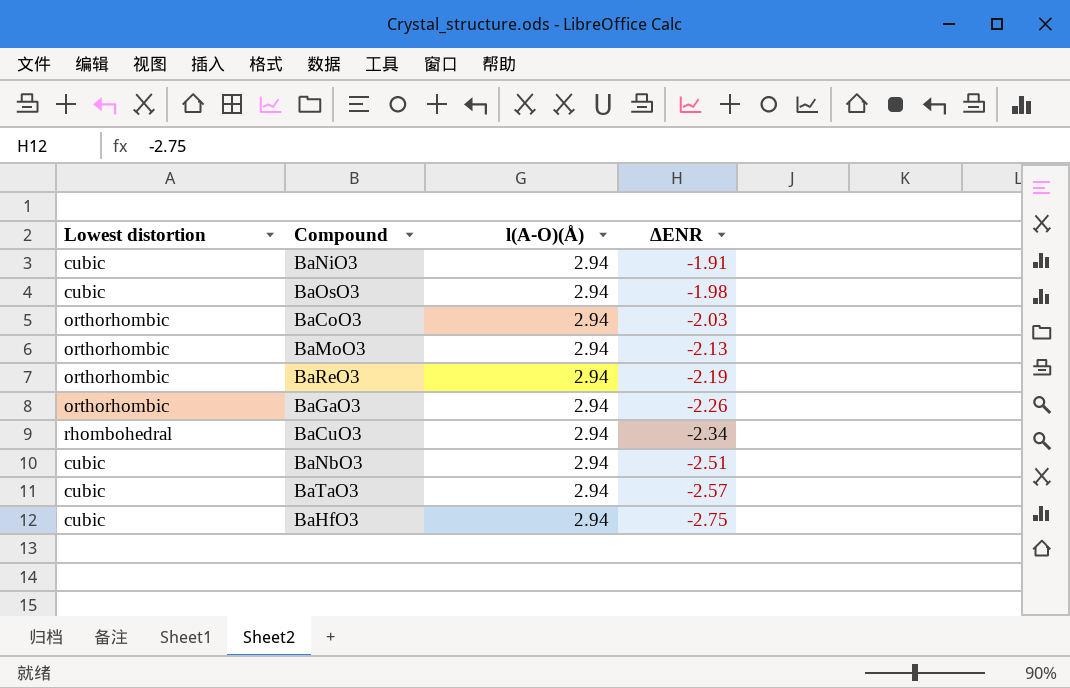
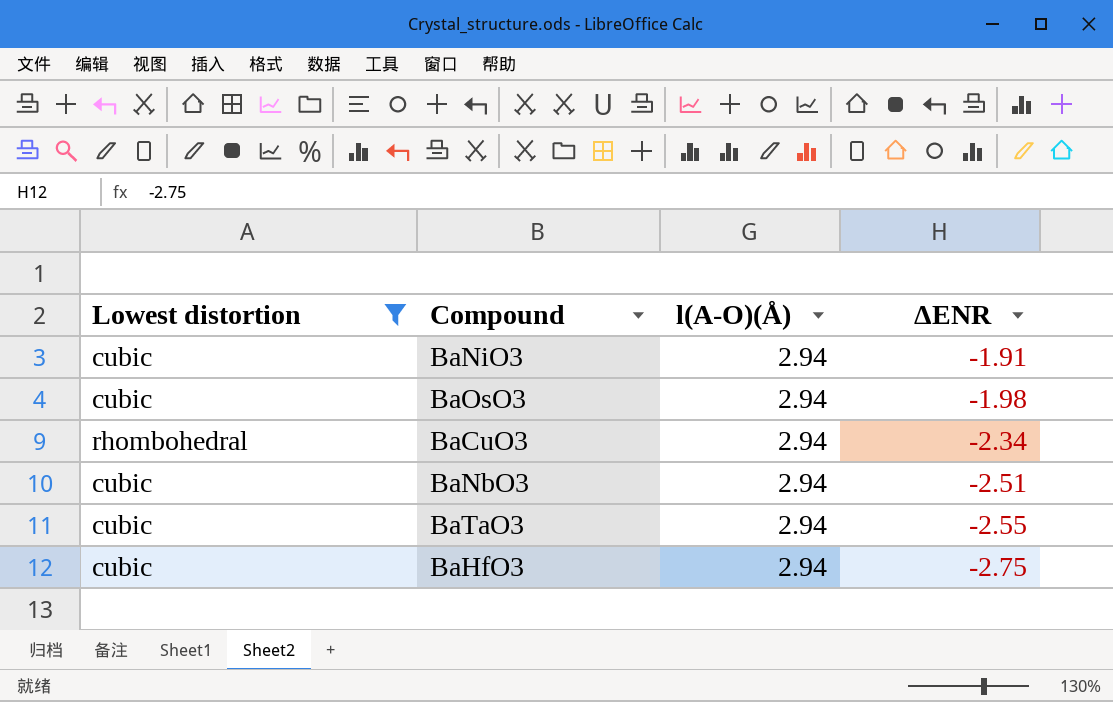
filter: none -> Lowest distortion != orthorhombic
BaTaO3 | ΔENR: -2.57 -> -2.55

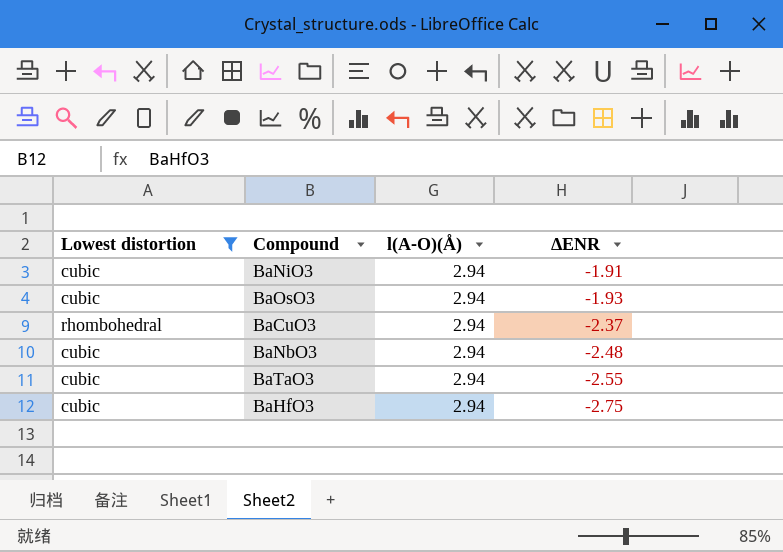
BaOsO3 | ΔENR: -1.98 -> -1.93
BaCuO3 | ΔENR: -2.34 -> -2.37
BaNbO3 | ΔENR: -2.51 -> -2.48

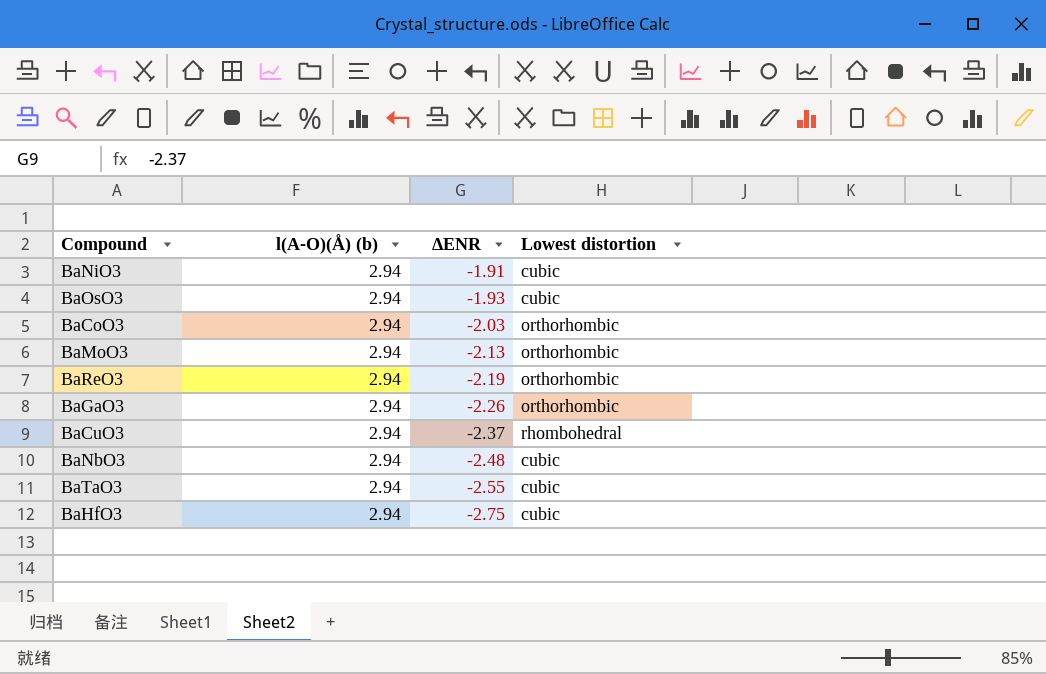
filter: Lowest distortion != orthorhombic -> none
column name: l(A-O)(Å) -> l(A-O)(Å) (b)
column Lowest distortion | position: 1 -> 4

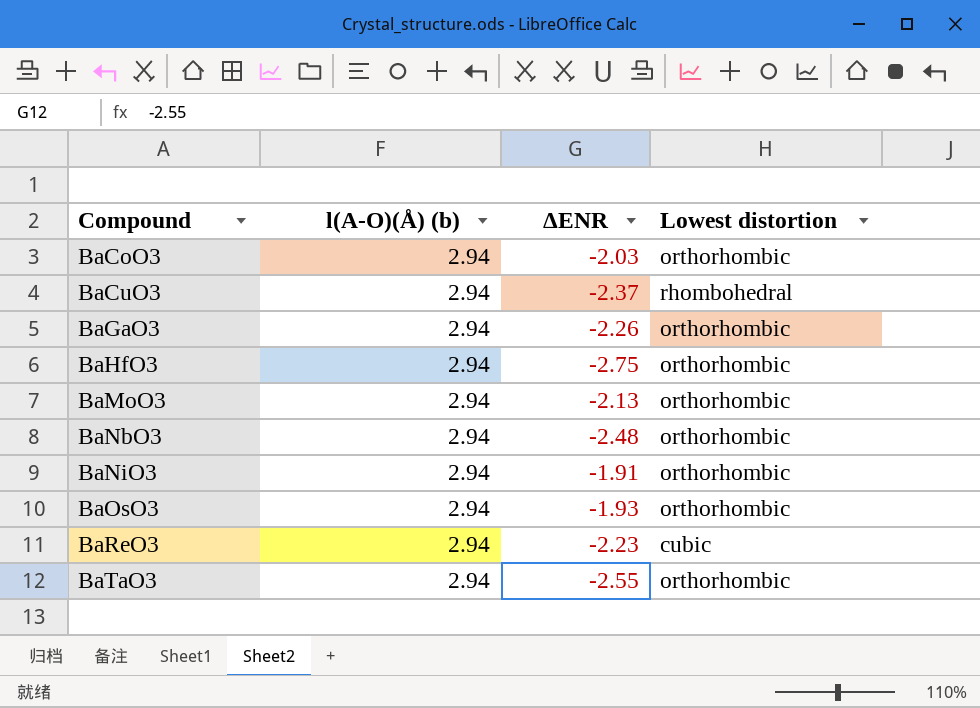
row order: ΔENR descending -> Compound ascending
BaHfO3 | Lowest distortion: cubic -> orthorhombic
BaNbO3 | Lowest distortion: cubic -> orthorhombic
BaNiO3 | Lowest distortion: cubic -> orthorhombic
BaOsO3 | Lowest distortion: cubic -> orthorhombic
BaReO3 | ΔENR: -2.19 -> -2.23
BaReO3 | Lowest distortion: orthorhombic -> cubic
BaTaO3 | Lowest distortion: cubic -> orthorhombic

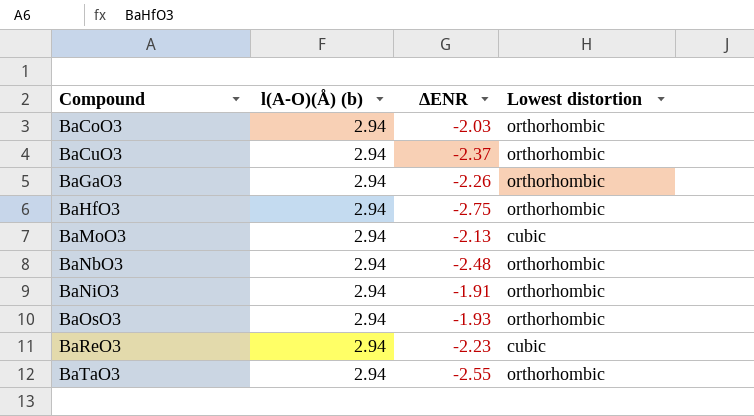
BaCuO3 | Lowest distortion: rhombohedral -> orthorhombic
BaMoO3 | Lowest distortion: orthorhombic -> cubic

